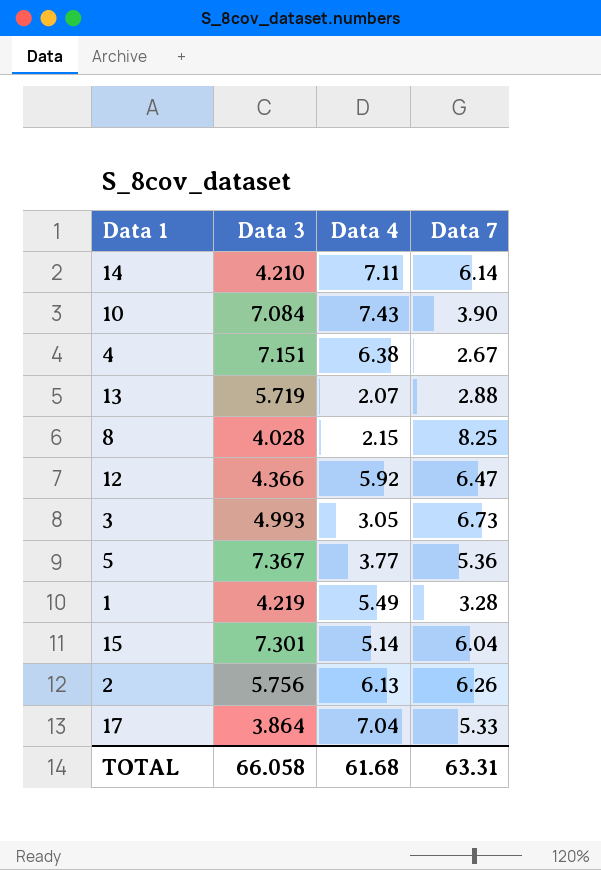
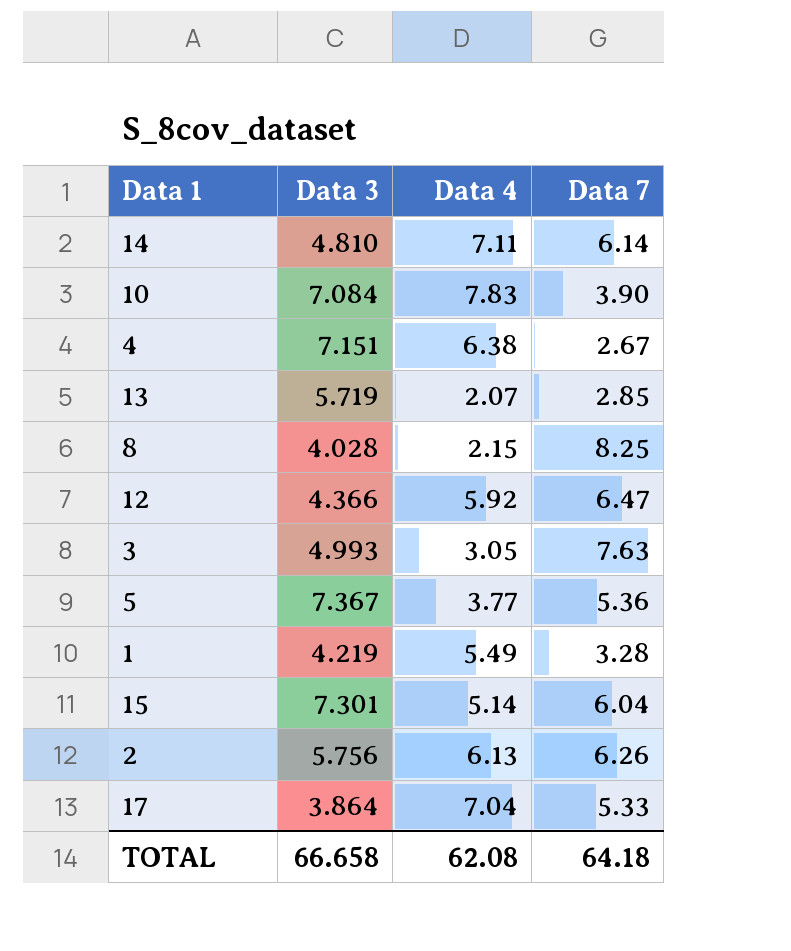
14 | Data 3: 4.210 -> 4.810
10 | Data 4: 7.43 -> 7.83
13 | Data 7: 2.88 -> 2.85
3 | Data 7: 6.73 -> 7.63
TOTAL | Data 3: 66.058 -> 66.658
TOTAL | Data 4: 61.68 -> 62.08
TOTAL | Data 7: 63.31 -> 64.18

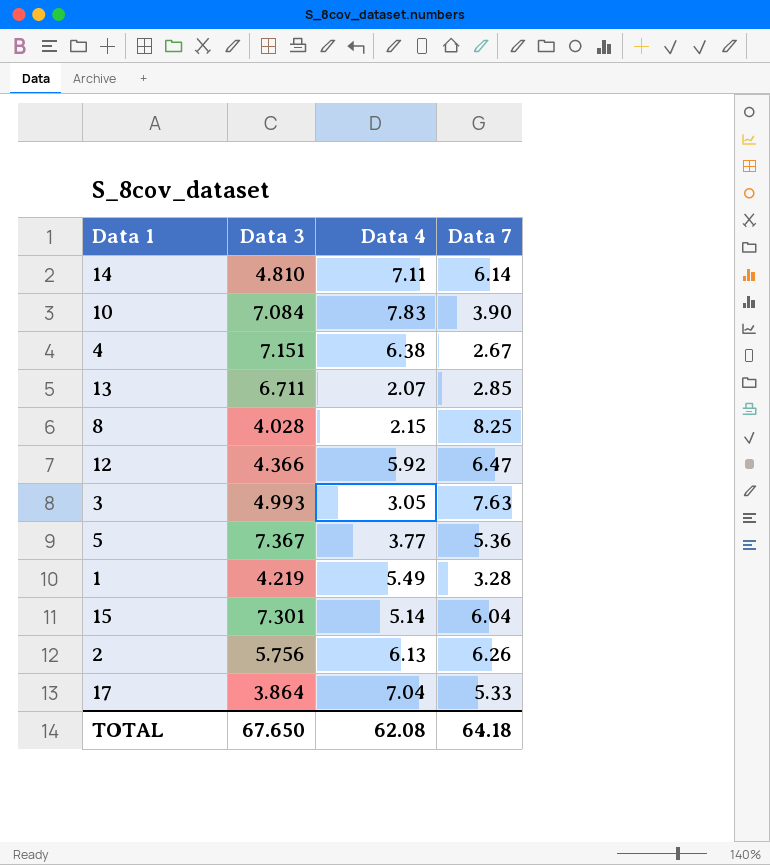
13 | Data 3: 5.719 -> 6.711
TOTAL | Data 3: 66.658 -> 67.650

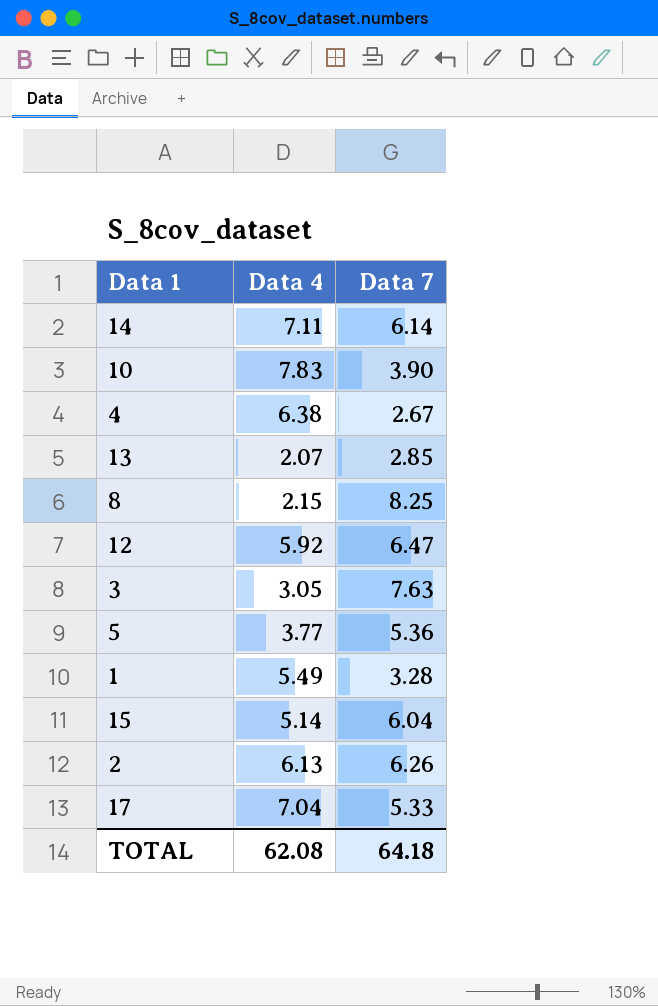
column Data 3 | position: 2 -> none

